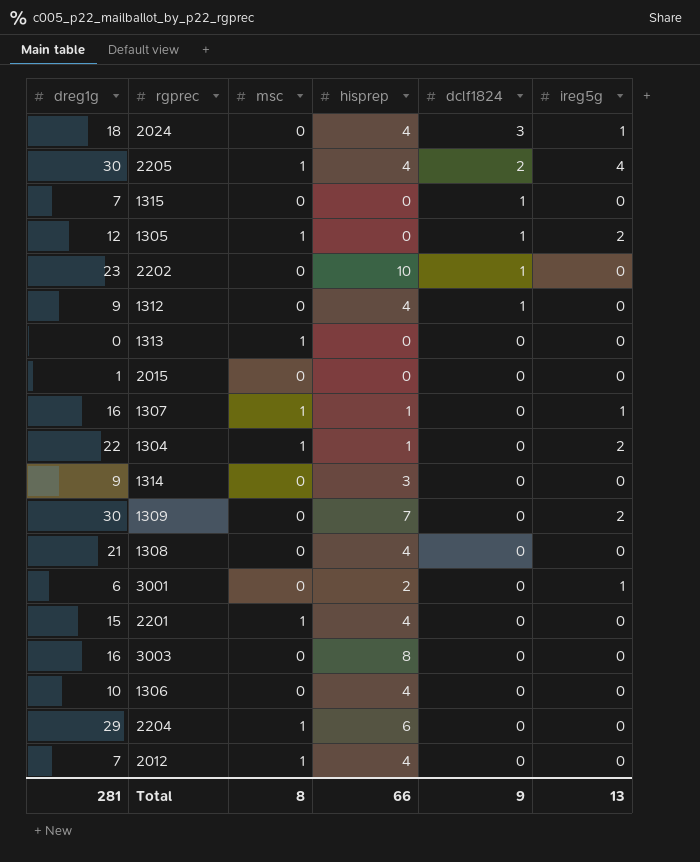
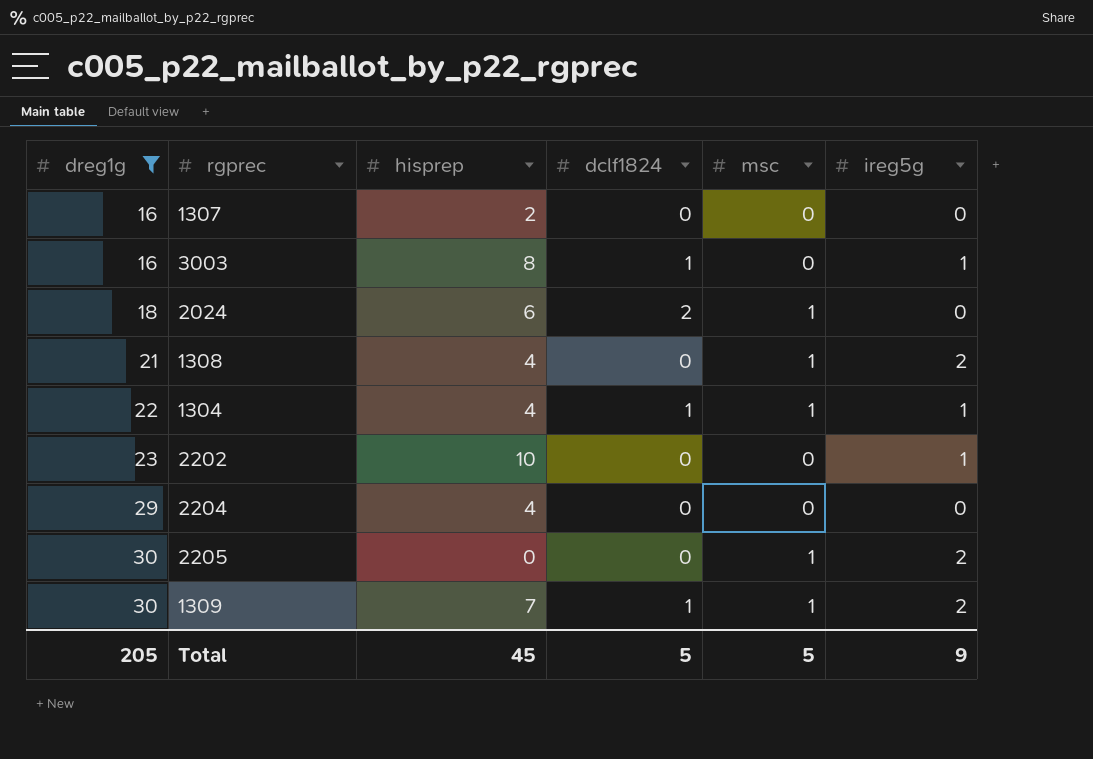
filter: none -> dreg1g >= 16
row order: dclf1824 descending -> dreg1g ascending
column msc | position: 3 -> 5
1307 | hisprep: 1 -> 2
1307 | msc: 1 -> 0
1307 | ireg5g: 1 -> 0
3003 | dclf1824: 0 -> 1
3003 | ireg5g: 0 -> 1
2024 | hisprep: 4 -> 6
2024 | dclf1824: 3 -> 2
2024 | msc: 0 -> 1
2024 | ireg5g: 1 -> 0
1308 | msc: 0 -> 1
1308 | ireg5g: 0 -> 2
1304 | hisprep: 1 -> 4
1304 | dclf1824: 0 -> 1
1304 | ireg5g: 2 -> 1
2202 | dclf1824: 1 -> 0
2202 | ireg5g: 0 -> 1
2204 | hisprep: 6 -> 4
2204 | msc: 1 -> 0
2205 | hisprep: 4 -> 0
2205 | dclf1824: 2 -> 0
2205 | ireg5g: 4 -> 2
1309 | dclf1824: 0 -> 1
1309 | msc: 0 -> 1
Total | dreg1g: 281 -> 205
Total | hisprep: 66 -> 45
Total | dclf1824: 9 -> 5
Total | msc: 8 -> 5
Total | ireg5g: 13 -> 9

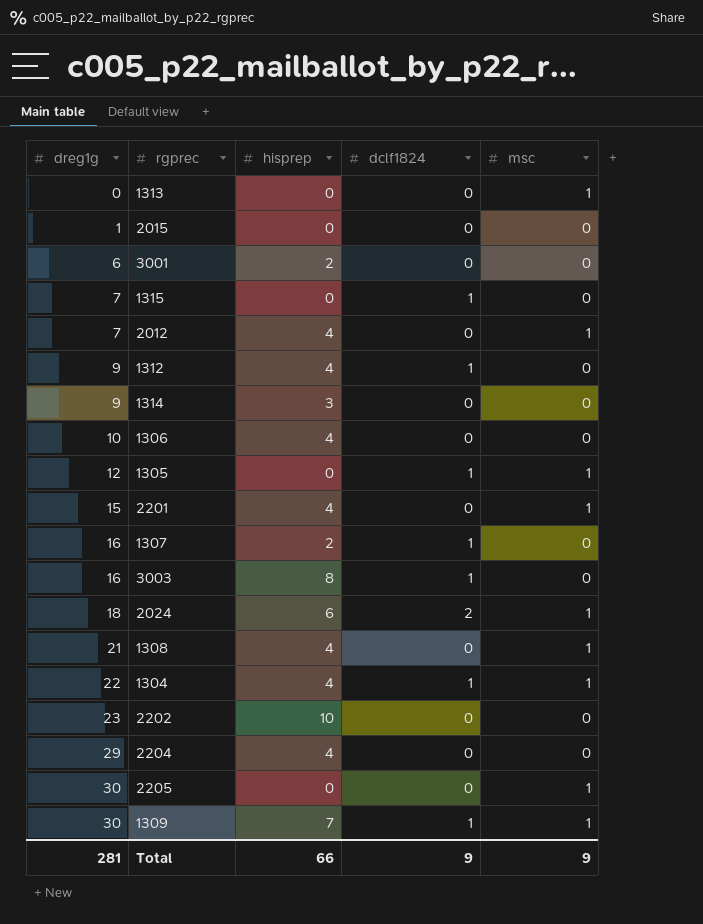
filter: dreg1g >= 16 -> none
column ireg5g | position: 6 -> none
1307 | dclf1824: 0 -> 1
Total | dreg1g: 205 -> 281
Total | hisprep: 45 -> 66
Total | dclf1824: 5 -> 9
Total | msc: 5 -> 9

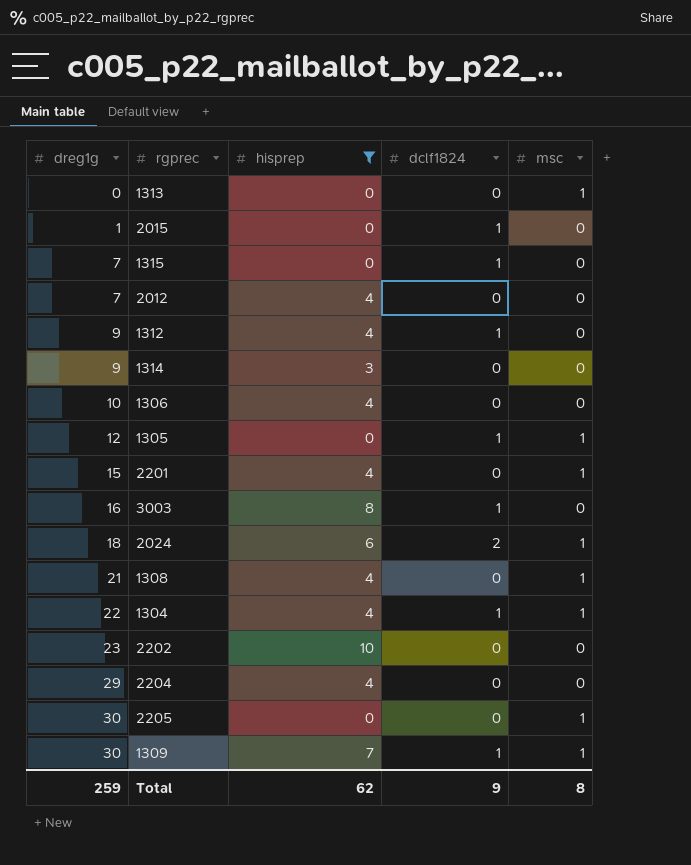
filter: none -> hisprep != 2
2015 | dclf1824: 0 -> 1
2012 | msc: 1 -> 0
Total | dreg1g: 281 -> 259
Total | hisprep: 66 -> 62
Total | msc: 9 -> 8

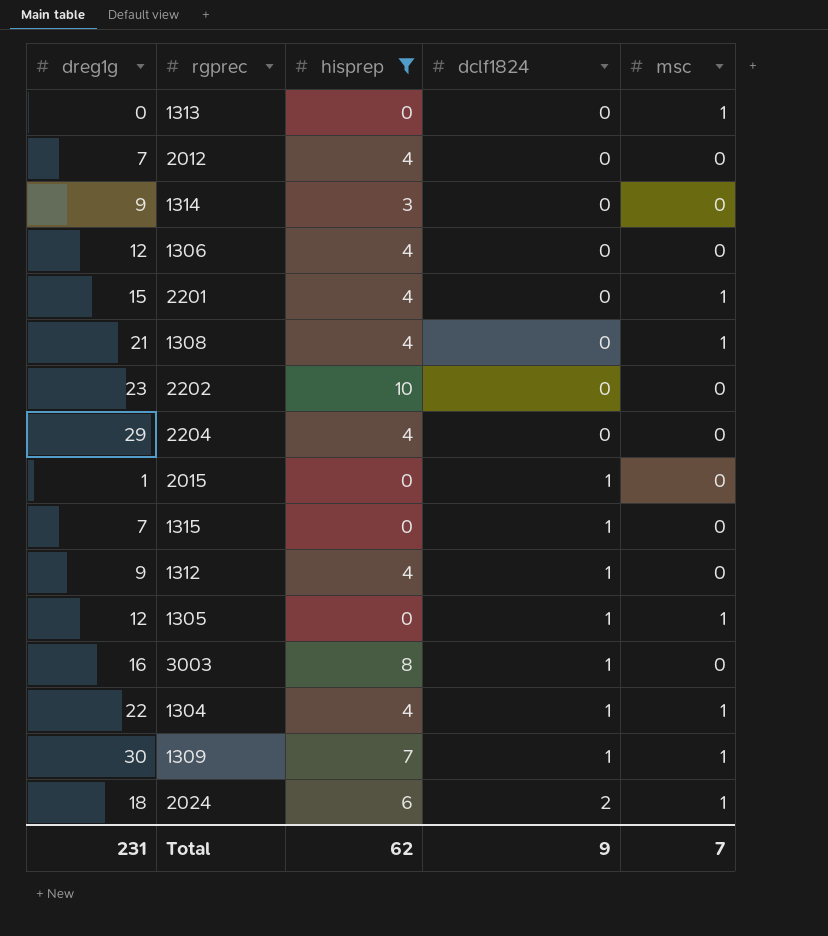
row order: dreg1g ascending -> dclf1824 ascending
row 2205: 30 | 0 | 0 | 1 -> none
1306 | dreg1g: 10 -> 12
Total | dreg1g: 259 -> 231
Total | msc: 8 -> 7

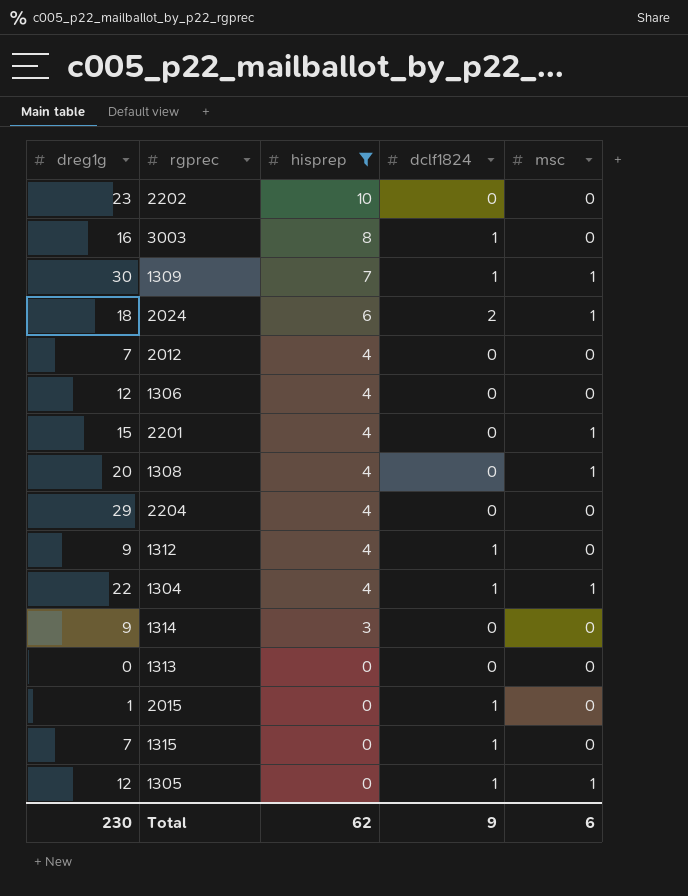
row order: dclf1824 ascending -> hisprep descending
1308 | dreg1g: 21 -> 20
1313 | msc: 1 -> 0
Total | dreg1g: 231 -> 230
Total | msc: 7 -> 6

